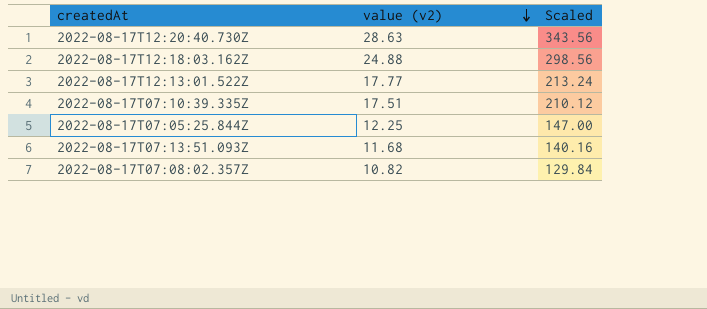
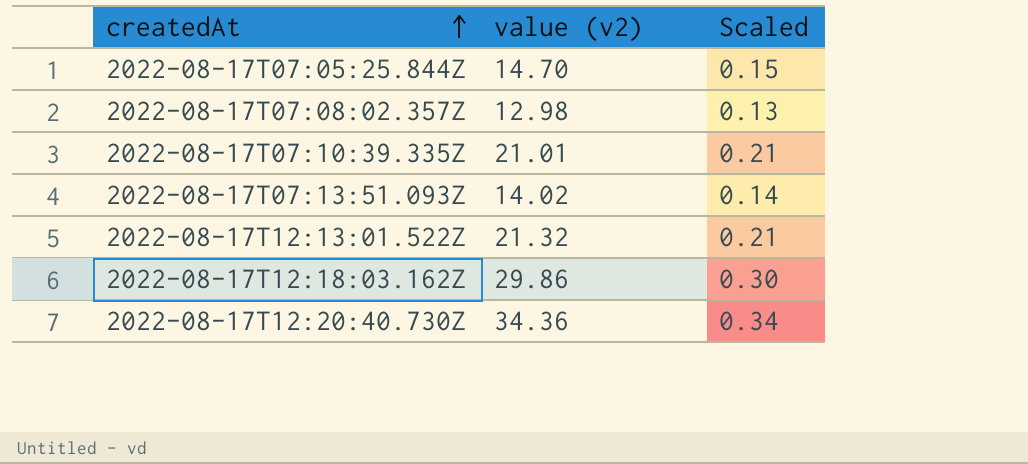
row order: value (v2) descending -> createdAt ascending
column Scaled | formula: [value (v2)] * 12 -> [value (v2)] * 0.01
2022-08-17T07:05:25.844Z | value (v2): 12.25 -> 14.70
2022-08-17T07:08:02.357Z | value (v2): 10.82 -> 12.98
2022-08-17T07:10:39.335Z | value (v2): 17.51 -> 21.01
2022-08-17T07:13:51.093Z | value (v2): 11.68 -> 14.02
2022-08-17T12:13:01.522Z | value (v2): 17.77 -> 21.32
2022-08-17T12:18:03.162Z | value (v2): 24.88 -> 29.86
2022-08-17T12:20:40.730Z | value (v2): 28.63 -> 34.36

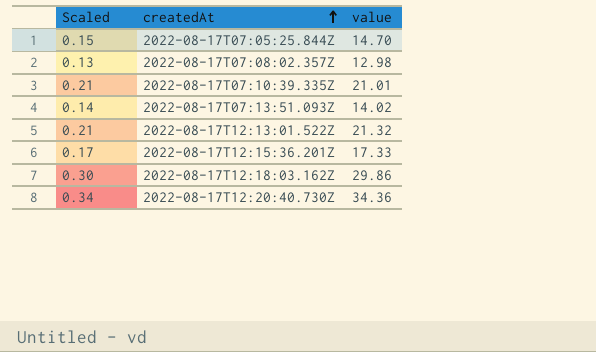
column Scaled | position: 3 -> 1
column name: value (v2) -> value
row 2022-08-17T12:15:36.201Z: none -> 0.17 | 17.33

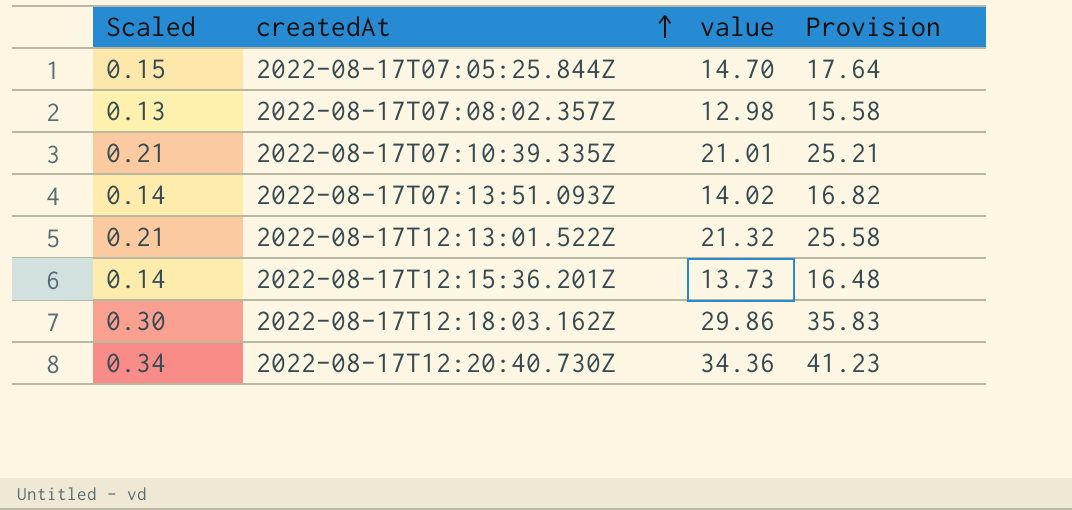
column Provision | formula: none -> [value] * 1.2
2022-08-17T12:15:36.201Z | Scaled: 0.17 -> 0.14
2022-08-17T12:15:36.201Z | value: 17.33 -> 13.73

